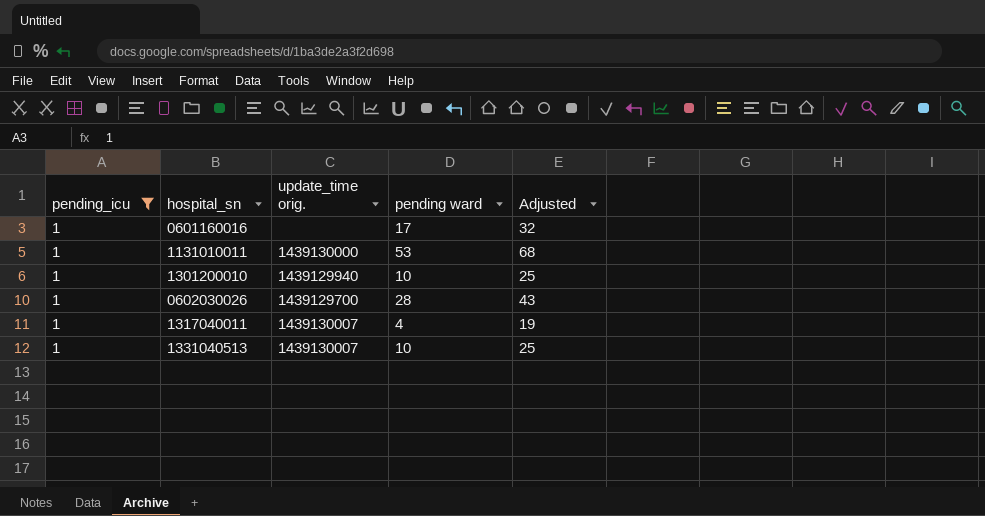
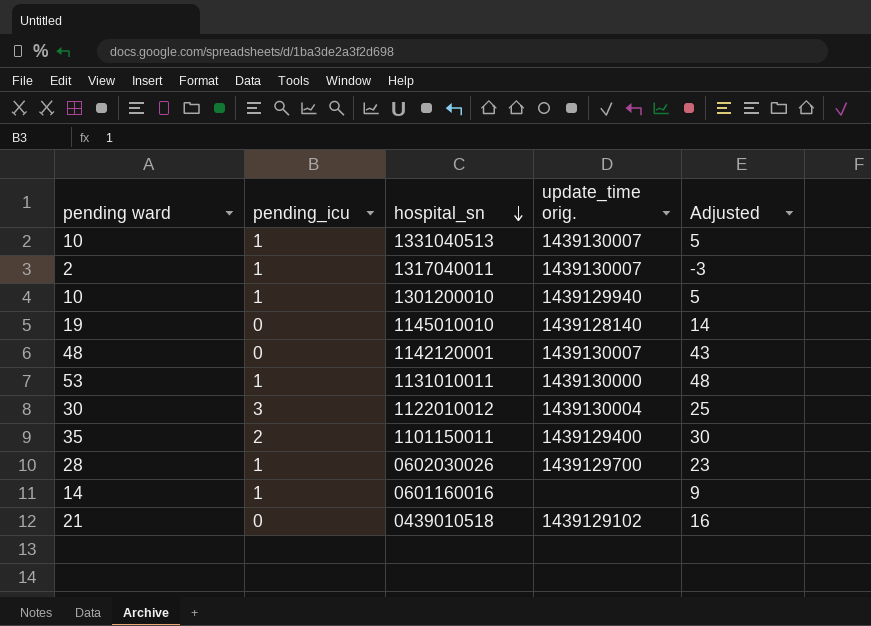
filter: pending_icu = 1 -> none
row order: none -> hospital_sn descending
column pending ward | position: 4 -> 1
column Adjusted | formula: [pending ward] + 15 -> [pending ward] - 5
1317040011 | pending ward: 4 -> 2
0601160016 | pending ward: 17 -> 14

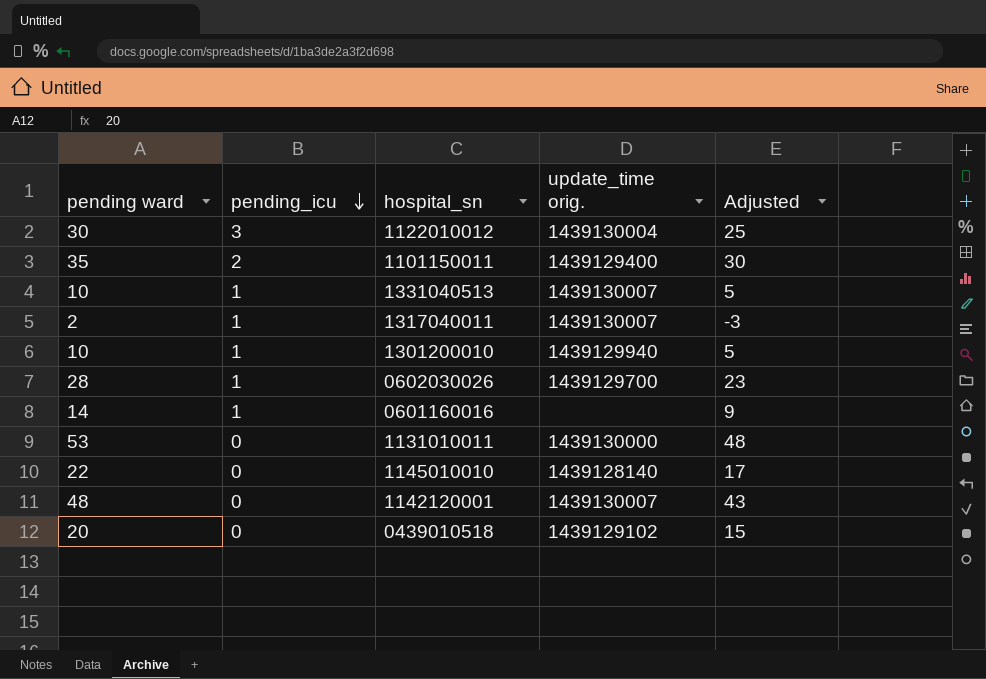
row order: hospital_sn descending -> pending_icu descending
1131010011 | pending_icu: 1 -> 0
1145010010 | pending ward: 19 -> 22
1145010010 | Adjusted: 14 -> 17
0439010518 | pending ward: 21 -> 20
0439010518 | Adjusted: 16 -> 15

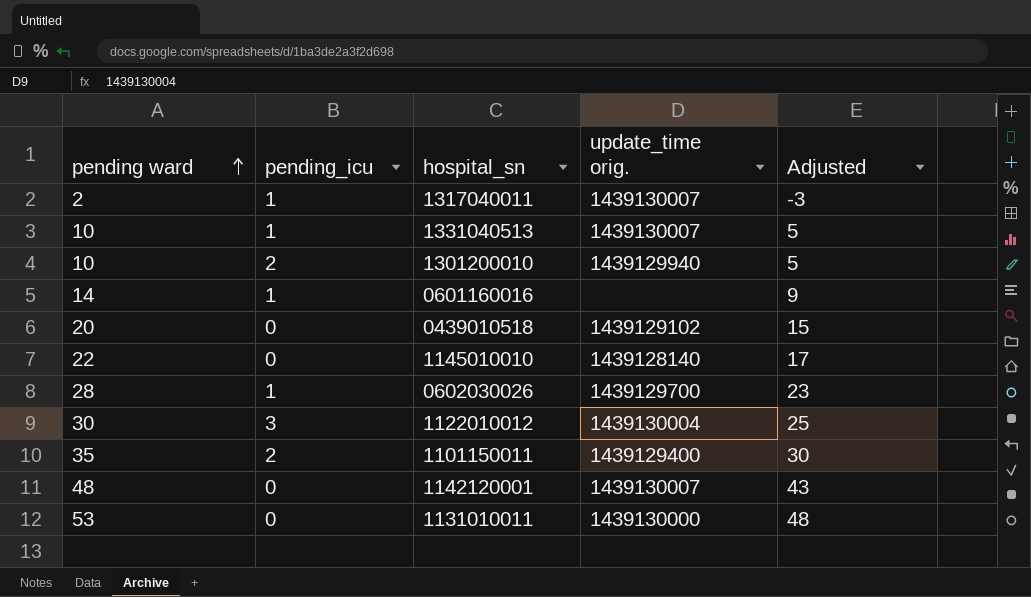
row order: pending_icu descending -> pending ward ascending
1301200010 | pending_icu: 1 -> 2

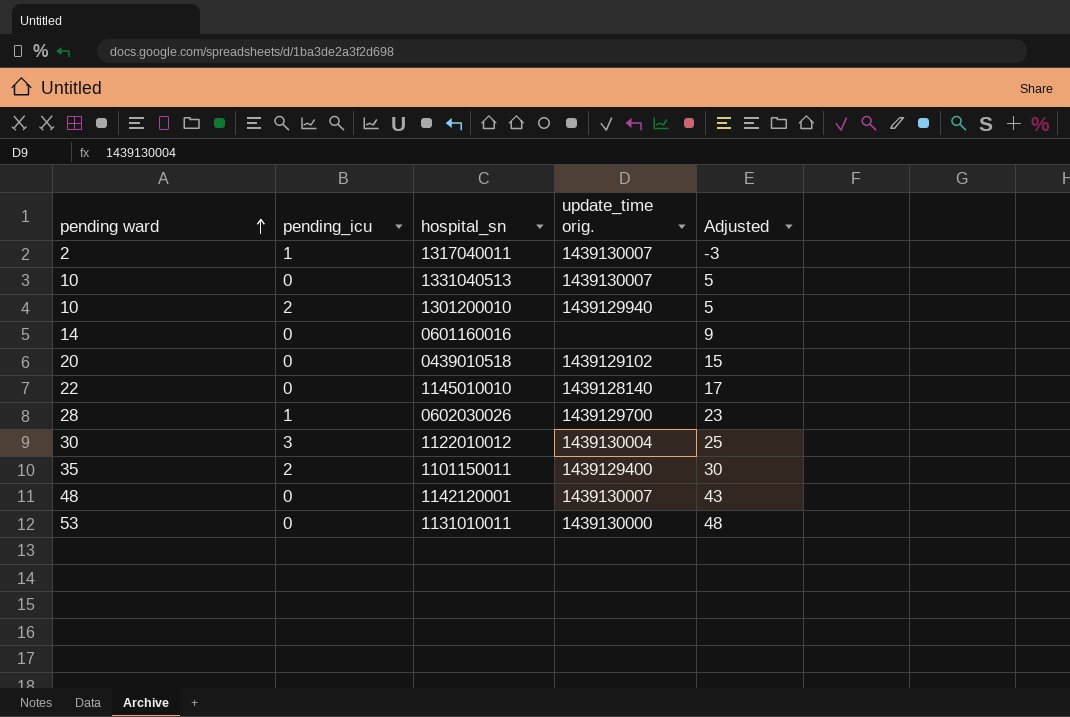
1331040513 | pending_icu: 1 -> 0
0601160016 | pending_icu: 1 -> 0

